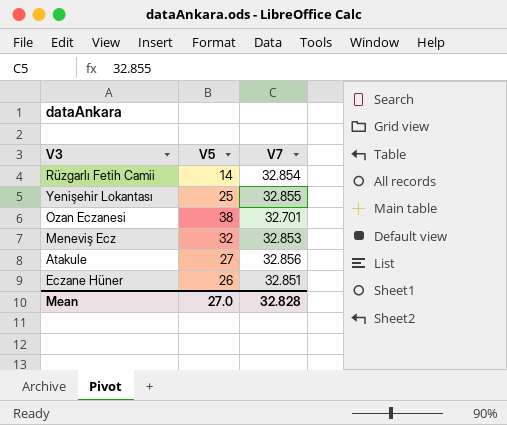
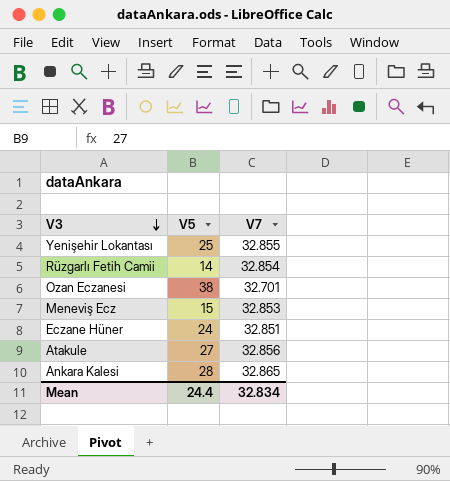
row order: none -> V3 descending
Meneviş Ecz | V5: 32 -> 15
Eczane Hüner | V5: 26 -> 24
row Ankara Kalesi: none -> 28 | 32.865
Mean | V5: 27.0 -> 24.4
Mean | V7: 32.828 -> 32.834

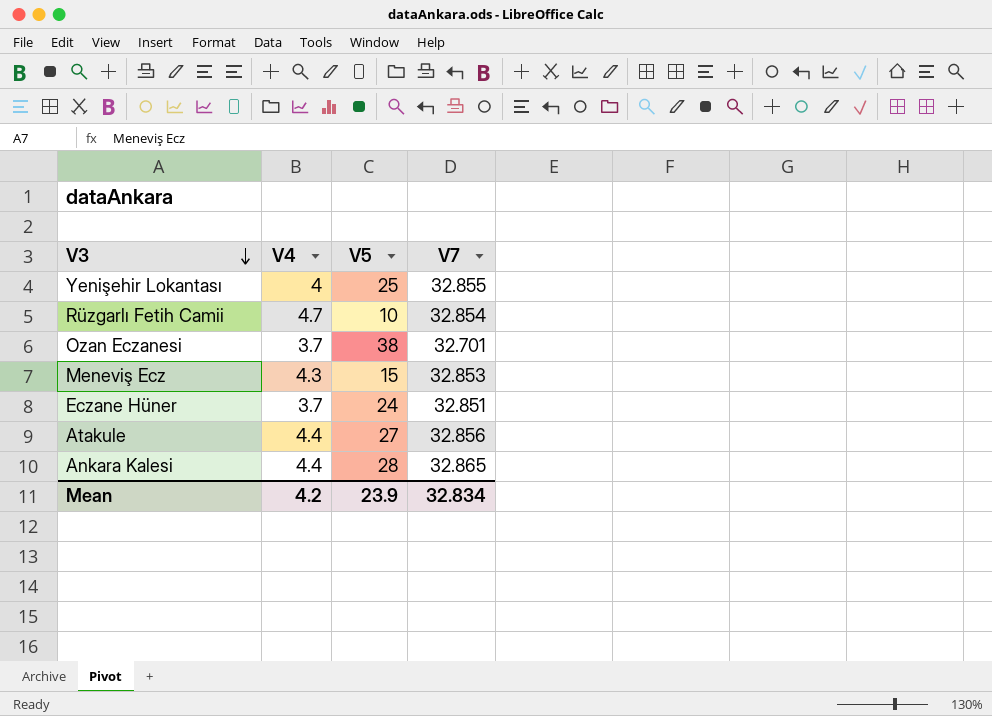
column V4 | position: none -> 2
Rüzgarlı Fetih Camii | V5: 14 -> 10
Mean | V5: 24.4 -> 23.9

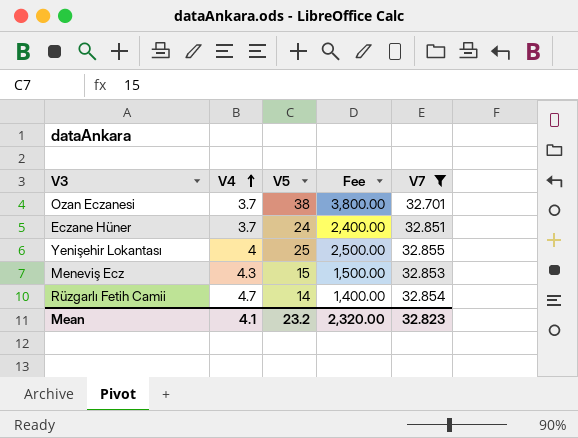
filter: none -> V7 <= 32.855
row order: V3 descending -> V4 ascending
column Fee | formula: none -> [V5] * 100
Rüzgarlı Fetih Camii | V5: 10 -> 14
Mean | V4: 4.2 -> 4.1
Mean | V5: 23.9 -> 23.2
Mean | V7: 32.834 -> 32.823

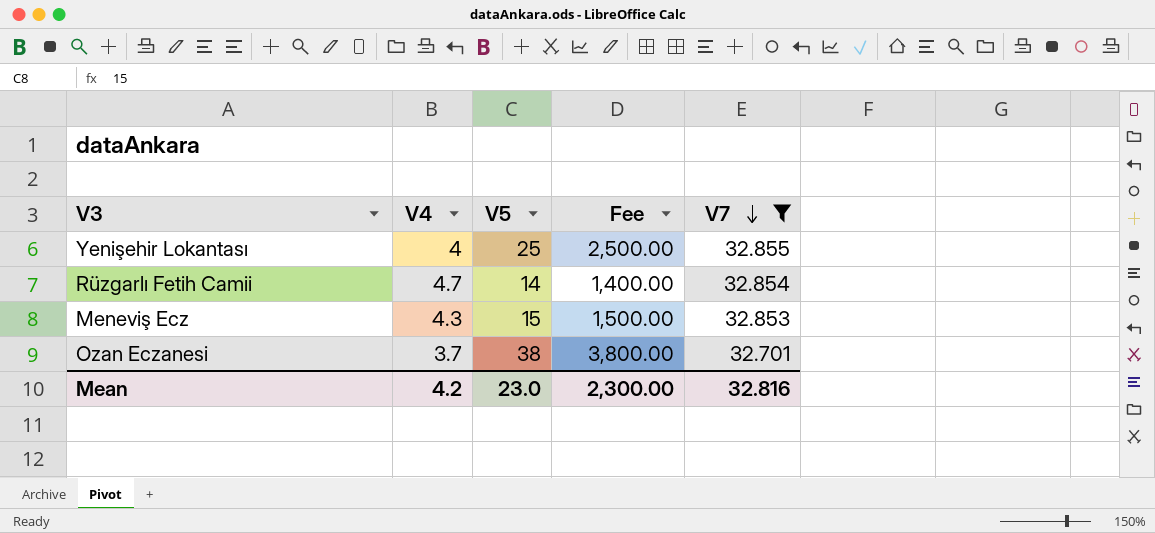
row order: V4 ascending -> V7 descending
row Eczane Hüner: 3.7 | 24 | 2,400.00 | 32.851 -> none
Mean | V4: 4.1 -> 4.2
Mean | V5: 23.2 -> 23.0
Mean | Fee: 2,320.00 -> 2,300.00
Mean | V7: 32.823 -> 32.816

